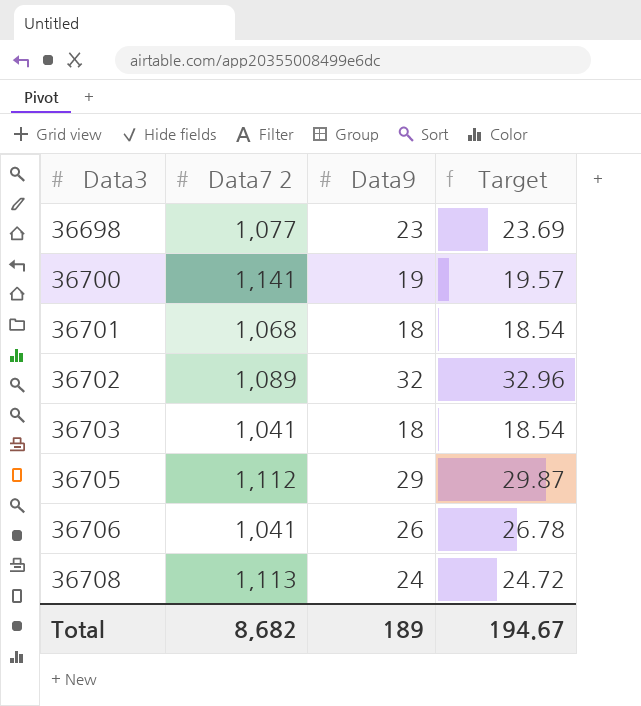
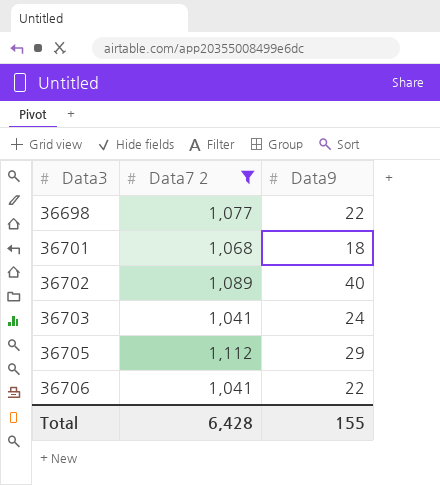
filter: none -> Data7 2 <= 1,112
column Target | formula: [Data9] * 1.03 -> none
36698 | Data9: 23 -> 22
36702 | Data9: 32 -> 40
36703 | Data9: 18 -> 24
36706 | Data9: 26 -> 22
Total | Data7 2: 8,682 -> 6,428
Total | Data9: 189 -> 155

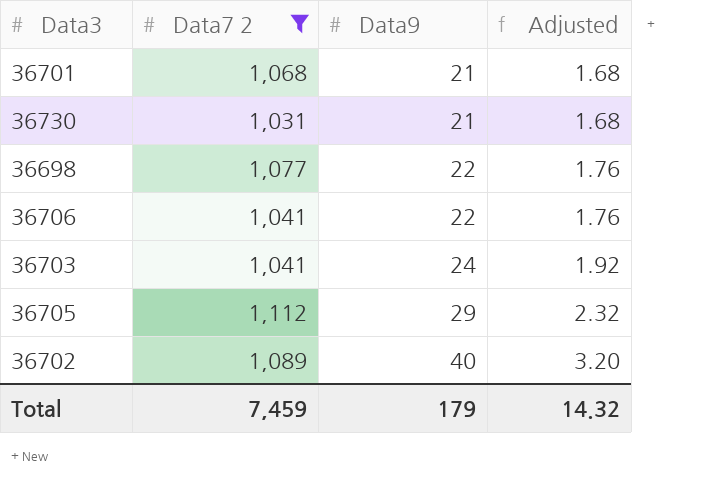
row order: Data3 ascending -> Data9 ascending
column Adjusted | formula: none -> [Data9] * 0.08
36701 | Data9: 18 -> 21
row 36730: none -> 1,031 | 21 | 1.68
Total | Data7 2: 6,428 -> 7,459
Total | Data9: 155 -> 179

